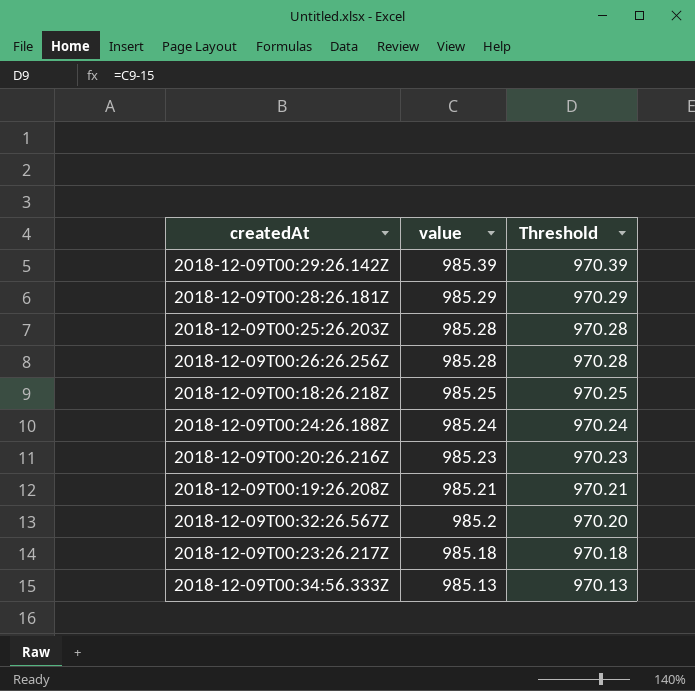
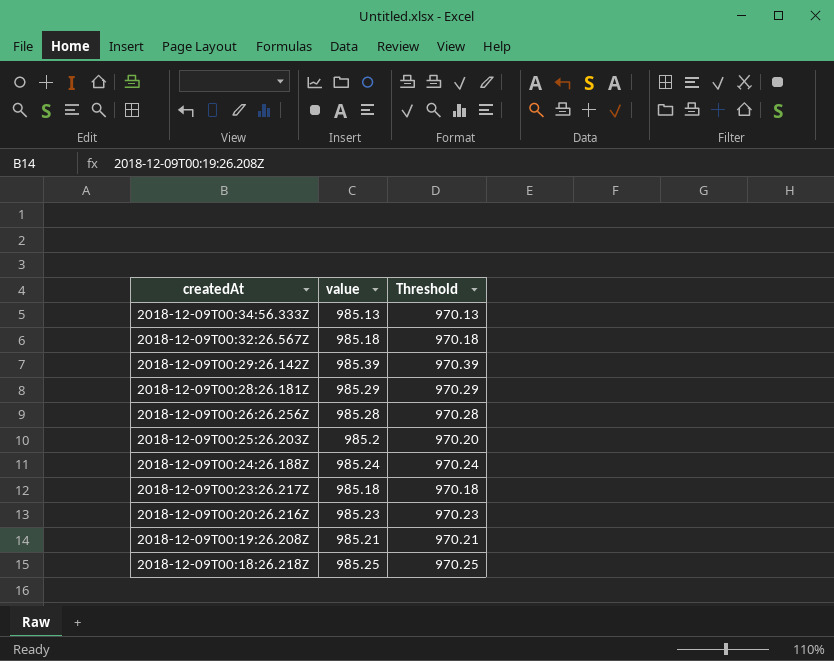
row order: value descending -> createdAt descending
2018-12-09T00:32:26.567Z | value: 985.2 -> 985.18
2018-12-09T00:32:26.567Z | Threshold: 970.20 -> 970.18
2018-12-09T00:25:26.203Z | value: 985.28 -> 985.2
2018-12-09T00:25:26.203Z | Threshold: 970.28 -> 970.20

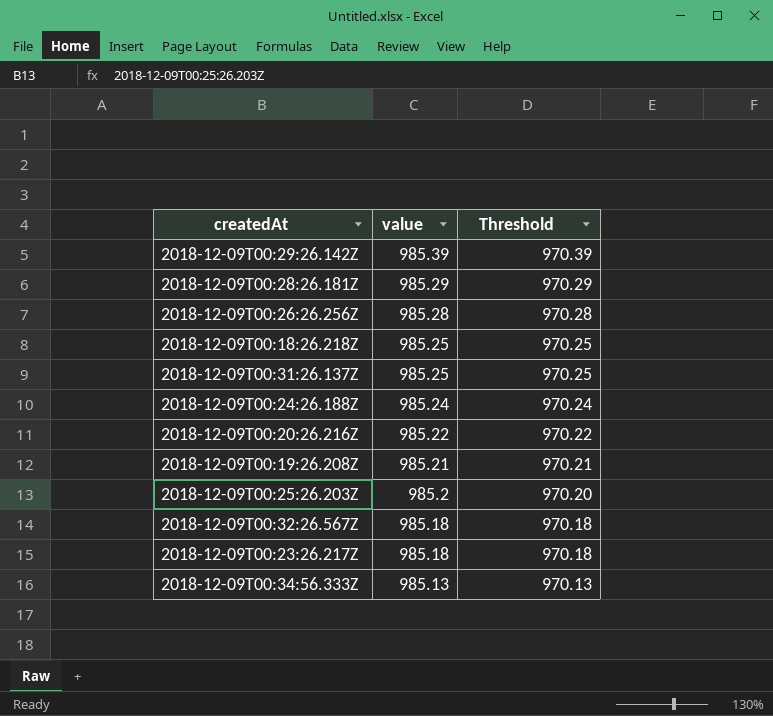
row order: createdAt descending -> value descending
row 2018-12-09T00:31:26.137Z: none -> 985.25 | 970.25
2018-12-09T00:20:26.216Z | value: 985.23 -> 985.22
2018-12-09T00:20:26.216Z | Threshold: 970.23 -> 970.22

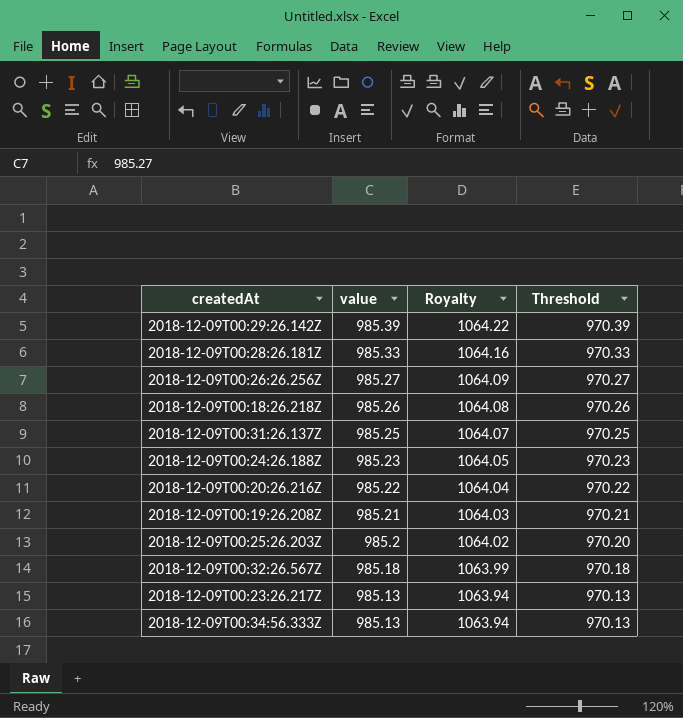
column Royalty | formula: none -> [value] * 1.08
2018-12-09T00:28:26.181Z | value: 985.29 -> 985.33
2018-12-09T00:28:26.181Z | Threshold: 970.29 -> 970.33
2018-12-09T00:26:26.256Z | value: 985.28 -> 985.27
2018-12-09T00:26:26.256Z | Threshold: 970.28 -> 970.27
2018-12-09T00:18:26.218Z | value: 985.25 -> 985.26
2018-12-09T00:18:26.218Z | Threshold: 970.25 -> 970.26
2018-12-09T00:24:26.188Z | value: 985.24 -> 985.23
2018-12-09T00:24:26.188Z | Threshold: 970.24 -> 970.23
2018-12-09T00:23:26.217Z | value: 985.18 -> 985.13
2018-12-09T00:23:26.217Z | Threshold: 970.18 -> 970.13

